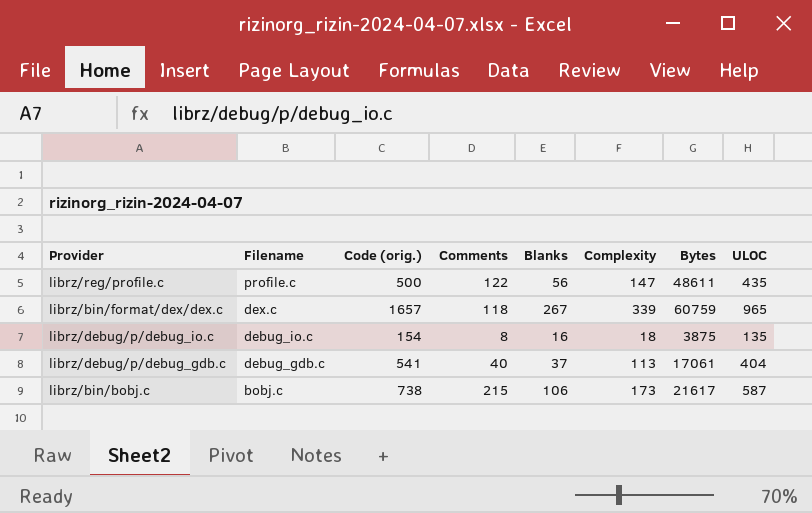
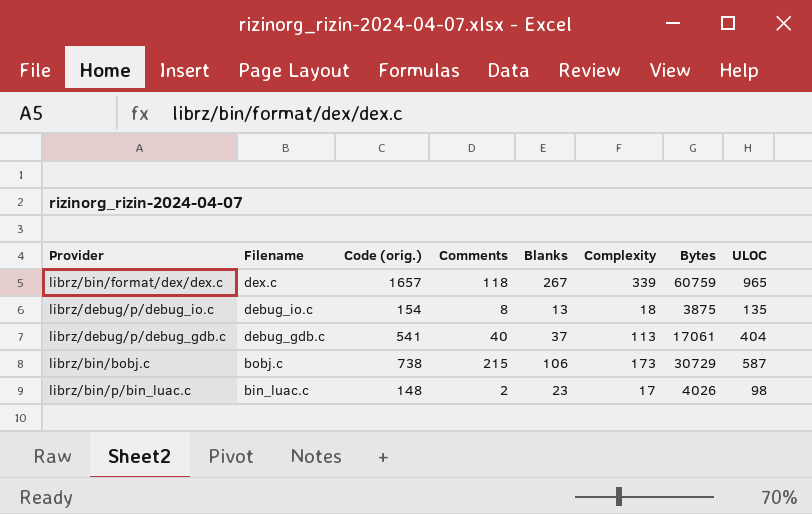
row librz/reg/profile.c: profile.c | 500 | 122 | 56 | 147 | 48611 | 435 -> none
librz/debug/p/debug_io.c | Blanks: 16 -> 13
librz/bin/bobj.c | Bytes: 21617 -> 30729
row librz/bin/p/bin_luac.c: none -> bin_luac.c | 148 | 2 | 23 | 17 | 4026 | 98

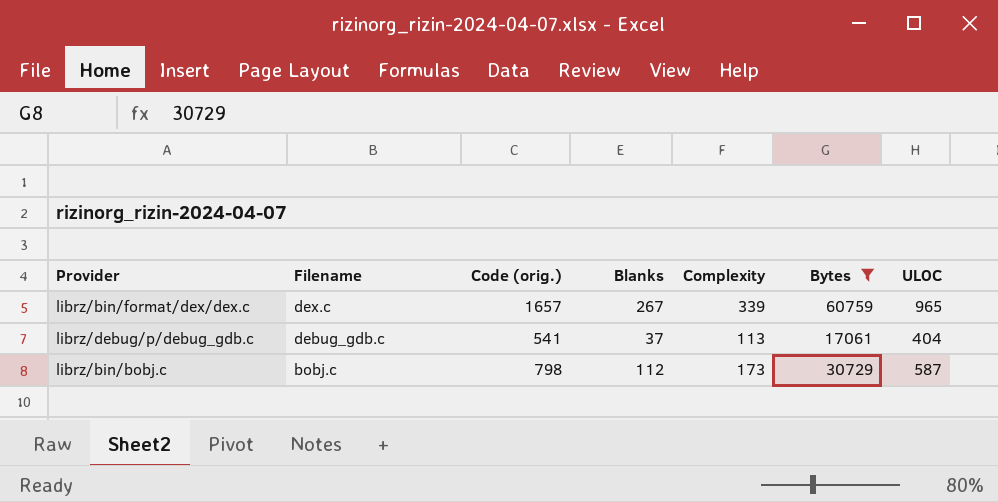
filter: none -> Bytes >= 17061
column Comments | position: 4 -> none
librz/bin/bobj.c | Code (orig.): 738 -> 798
librz/bin/bobj.c | Blanks: 106 -> 112

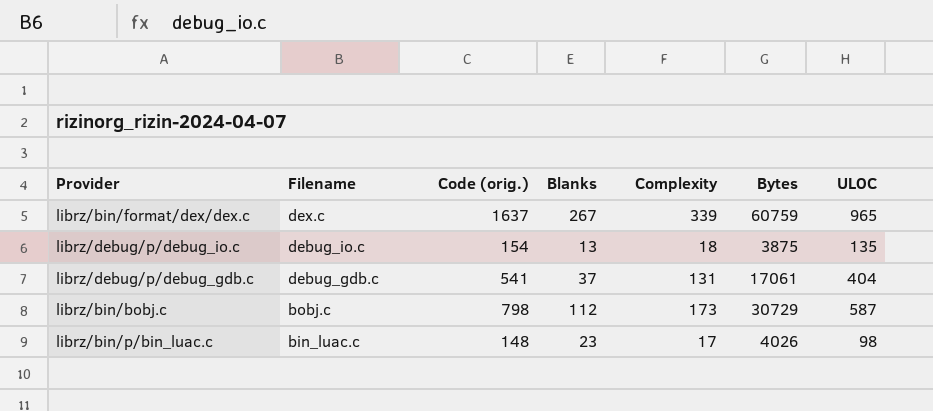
filter: Bytes >= 17061 -> none
librz/bin/format/dex/dex.c | Code (orig.): 1657 -> 1637
librz/debug/p/debug_gdb.c | Complexity: 113 -> 131

